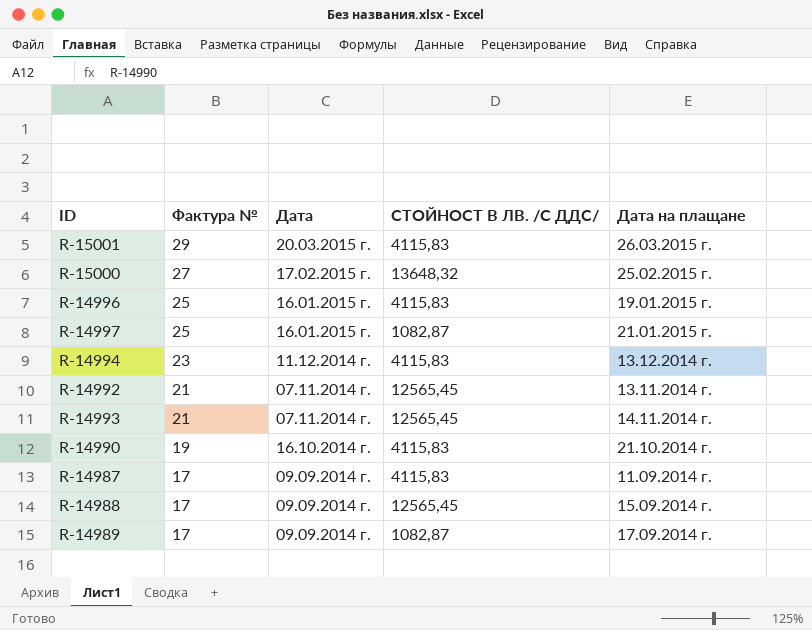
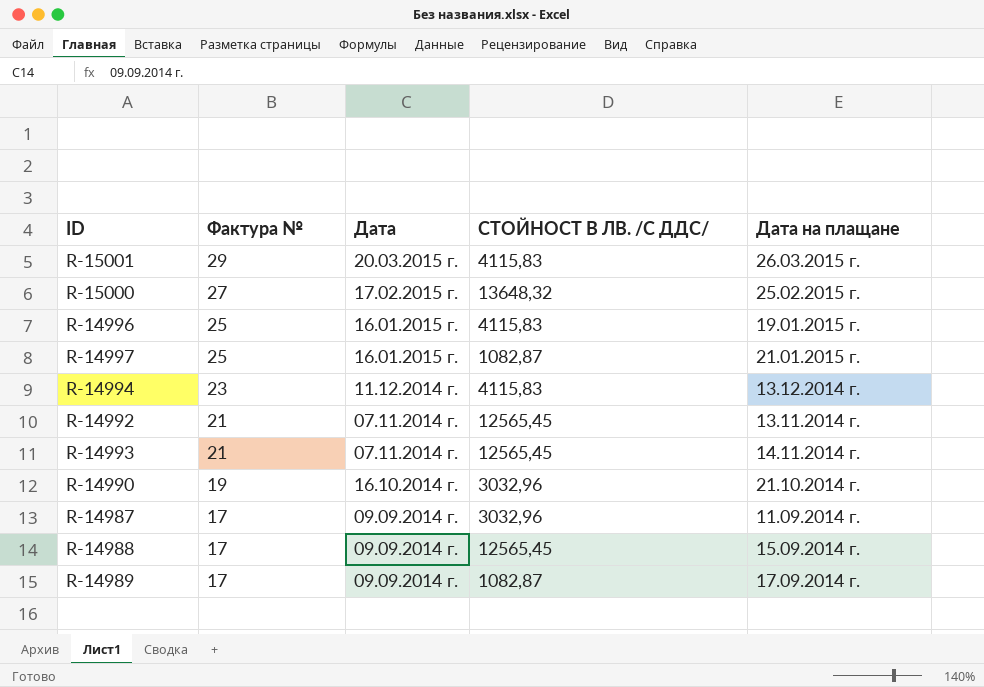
R-14990 | СТОЙНОСТ В ЛВ. /С ДДС/: 4115,83 -> 3032,96
R-14987 | СТОЙНОСТ В ЛВ. /С ДДС/: 4115,83 -> 3032,96

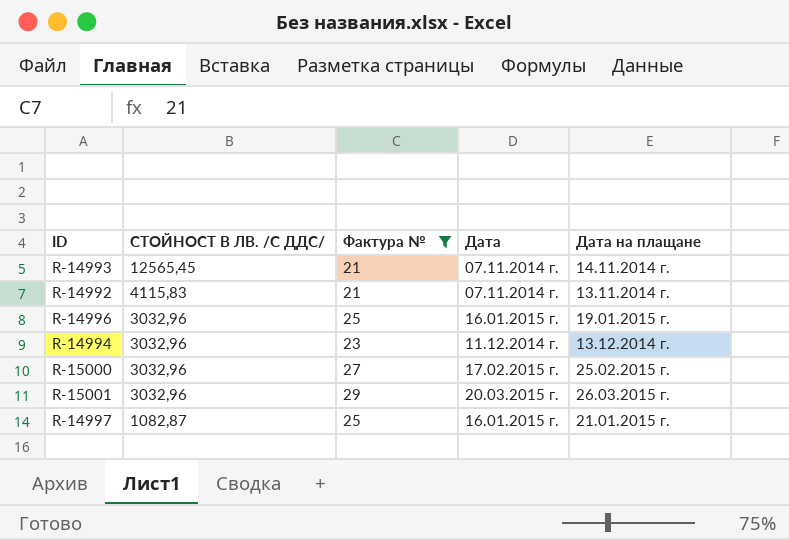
filter: none -> Фактура № >= 21
row order: Фактура № descending -> СТОЙНОСТ В ЛВ. /С ДДС/ descending
column СТОЙНОСТ В ЛВ. /С ДДС/ | position: 4 -> 2
R-14992 | СТОЙНОСТ В ЛВ. /С ДДС/: 12565,45 -> 4115,83
R-14996 | СТОЙНОСТ В ЛВ. /С ДДС/: 4115,83 -> 3032,96
R-14994 | СТОЙНОСТ В ЛВ. /С ДДС/: 4115,83 -> 3032,96
R-15000 | СТОЙНОСТ В ЛВ. /С ДДС/: 13648,32 -> 3032,96
R-15001 | СТОЙНОСТ В ЛВ. /С ДДС/: 4115,83 -> 3032,96

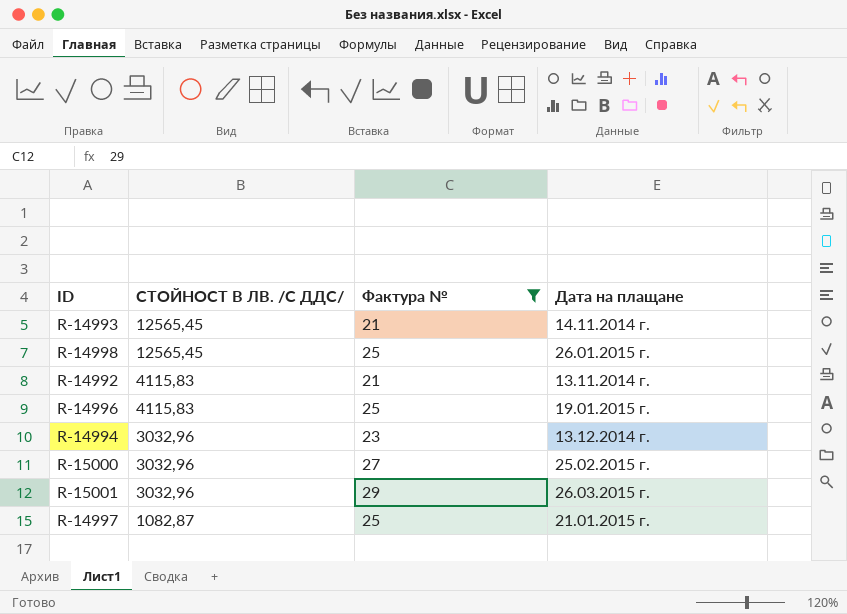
column Дата | position: 4 -> none
row R-14998: none -> 12565,45 | 25 | 26.01.2015 г.
R-14996 | СТОЙНОСТ В ЛВ. /С ДДС/: 3032,96 -> 4115,83

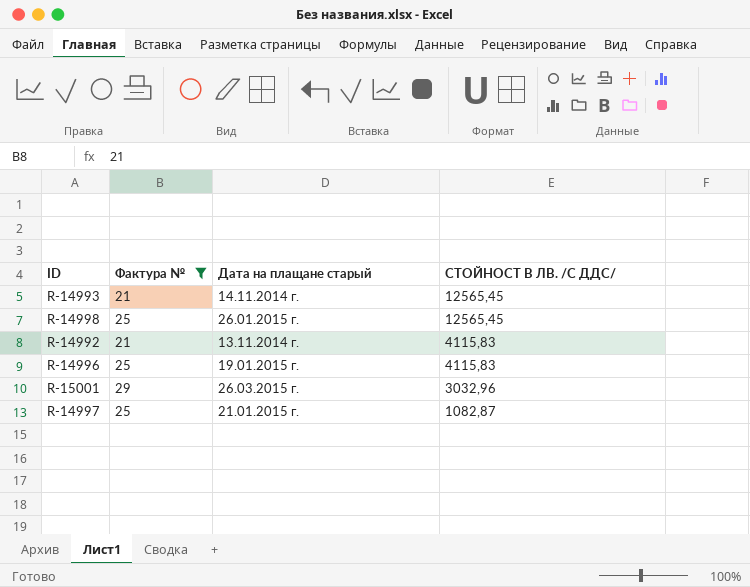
column name: Дата на плащане -> Дата на плащане старый
column СТОЙНОСТ В ЛВ. /С ДДС/ | position: 2 -> 4
row R-14994: 3032,96 | 23 | 13.12.2014 г. -> none
row R-15000: 3032,96 | 27 | 25.02.2015 г. -> none

